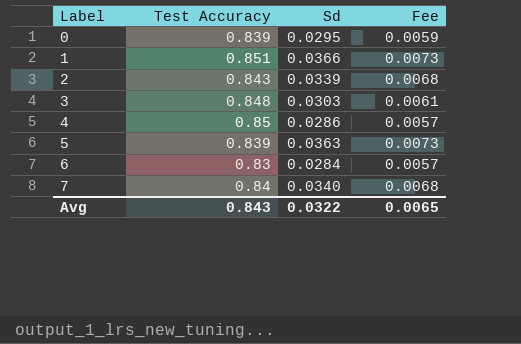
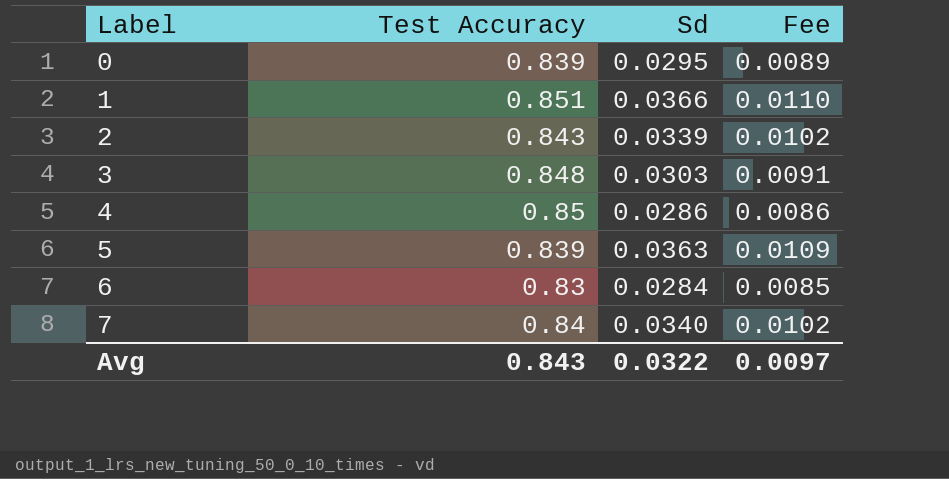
column Fee | formula: [Sd] * 0.2 -> [Sd] * 0.3
Avg | Fee: 0.0065 -> 0.0097

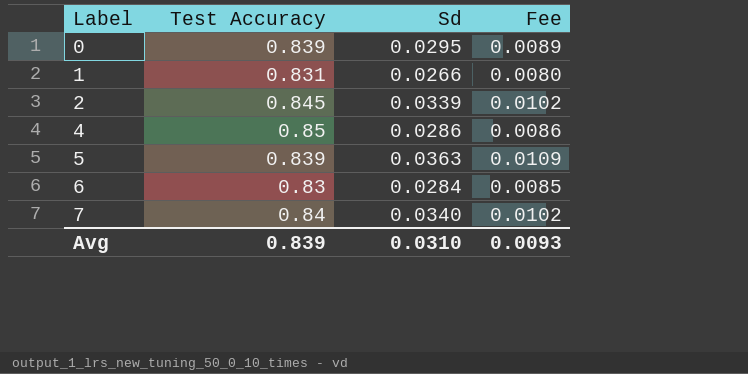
row 3: 0.848 | 0.0303 | 0.0091 -> none
1 | Test Accuracy: 0.851 -> 0.831
1 | Sd: 0.0366 -> 0.0266
1 | Fee: 0.0110 -> 0.0080
2 | Test Accuracy: 0.843 -> 0.845
Avg | Test Accuracy: 0.843 -> 0.839
Avg | Sd: 0.0322 -> 0.0310
Avg | Fee: 0.0097 -> 0.0093

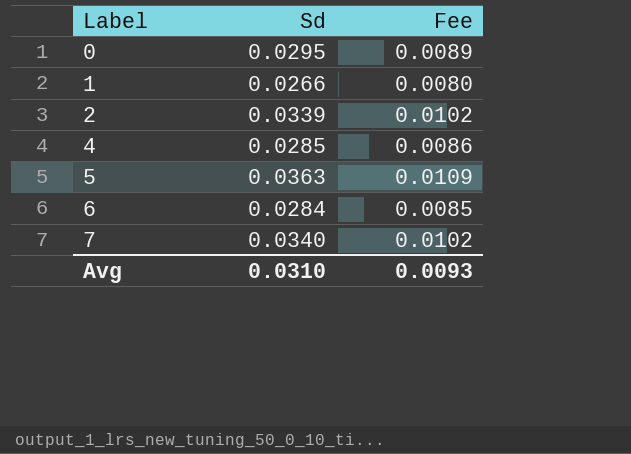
column Test Accuracy | position: 2 -> none
4 | Sd: 0.0286 -> 0.0285

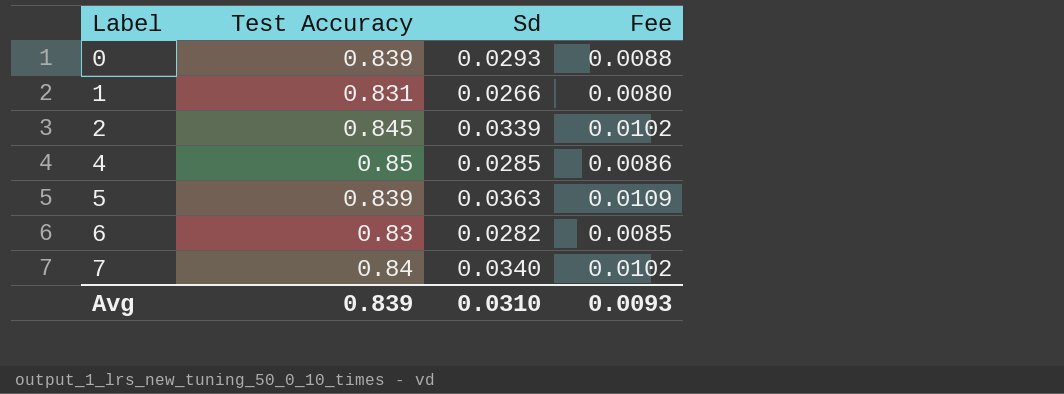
column Test Accuracy | position: none -> 2
0 | Sd: 0.0295 -> 0.0293
0 | Fee: 0.0089 -> 0.0088
6 | Sd: 0.0284 -> 0.0282

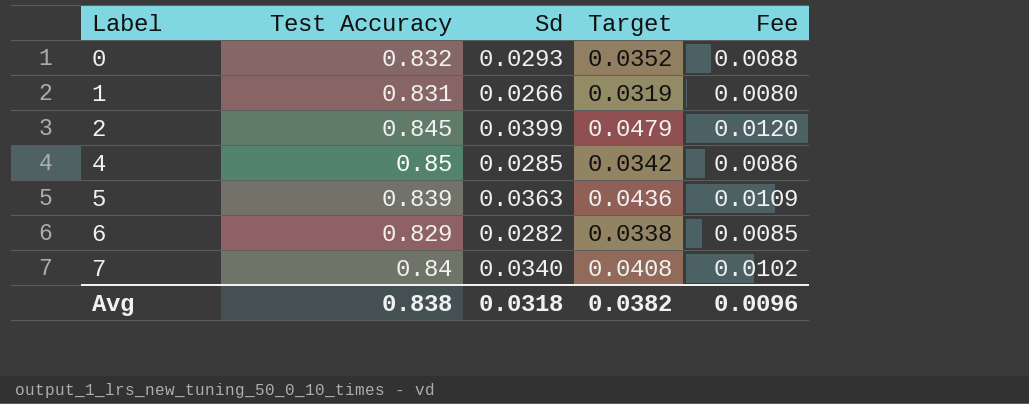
column Target | formula: none -> [Sd] * 1.2
0 | Test Accuracy: 0.839 -> 0.832
2 | Sd: 0.0339 -> 0.0399
2 | Fee: 0.0102 -> 0.0120
6 | Test Accuracy: 0.83 -> 0.829
Avg | Test Accuracy: 0.839 -> 0.838
Avg | Sd: 0.0310 -> 0.0318
Avg | Fee: 0.0093 -> 0.0096

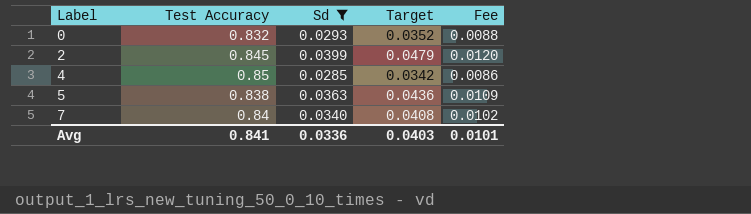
filter: none -> Sd >= 0.0285
5 | Test Accuracy: 0.839 -> 0.838
Avg | Test Accuracy: 0.838 -> 0.841
Avg | Sd: 0.0318 -> 0.0336
Avg | Target: 0.0382 -> 0.0403
Avg | Fee: 0.0096 -> 0.0101

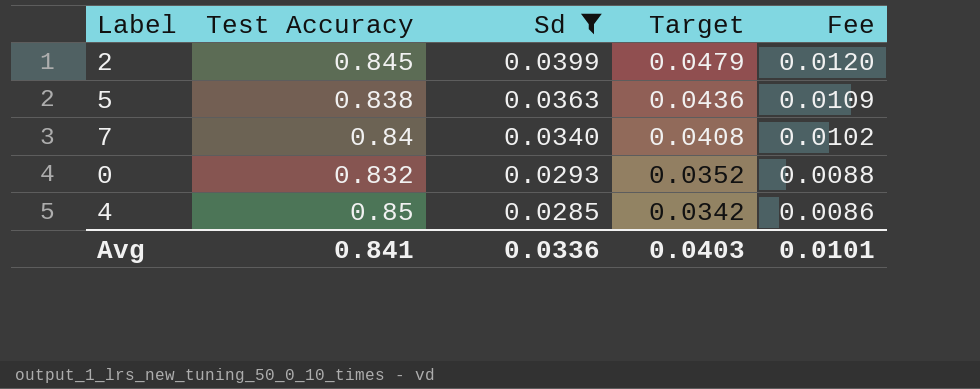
row order: Label ascending -> Sd descending

